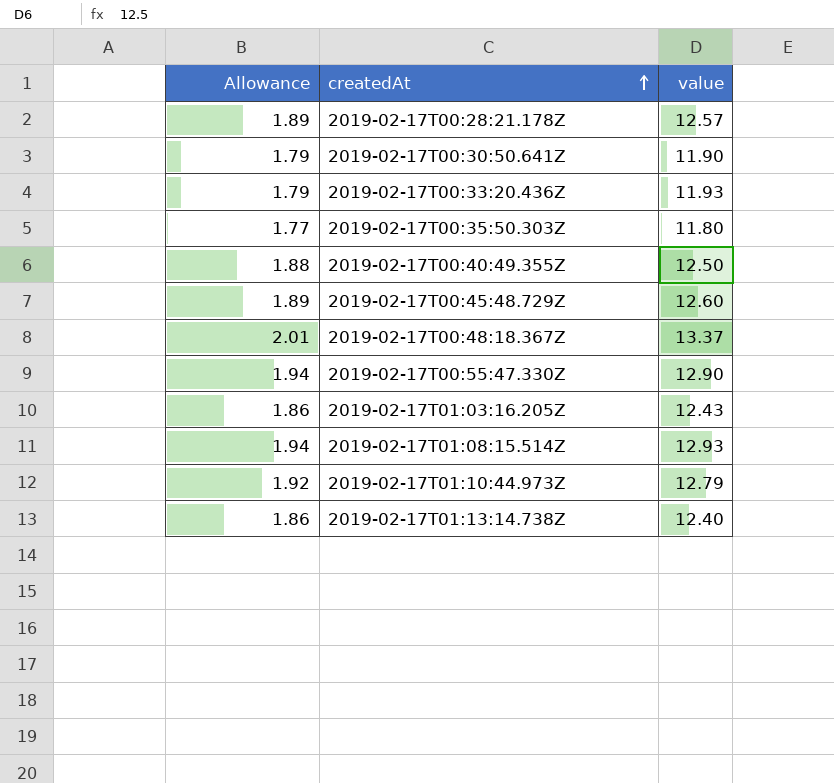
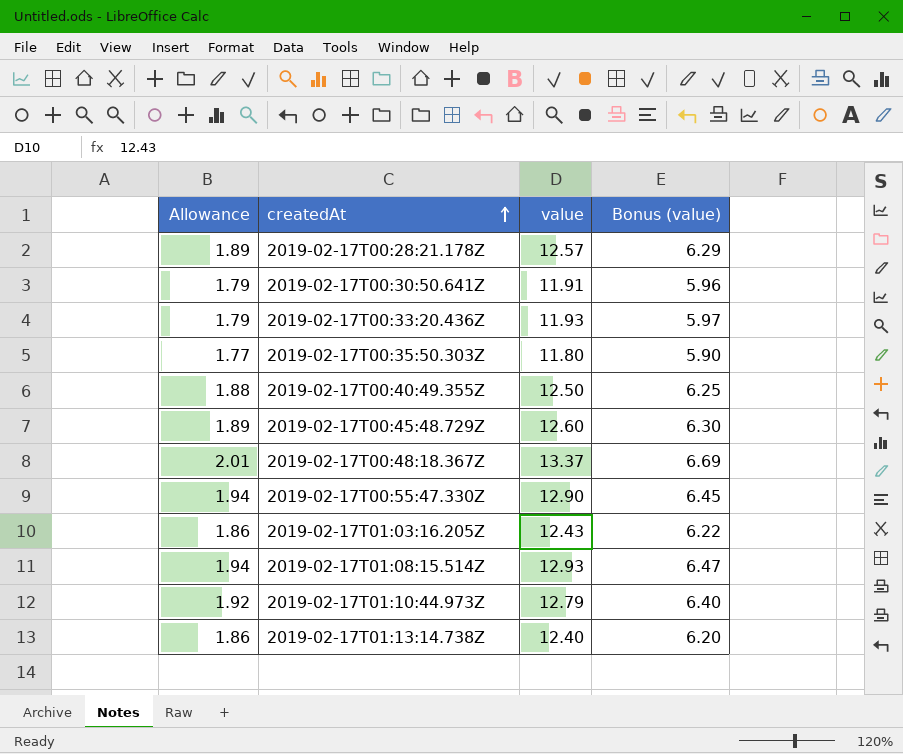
column Bonus (value) | formula: none -> [value] * 0.5
2019-02-17T00:30:50.641Z | value: 11.90 -> 11.91

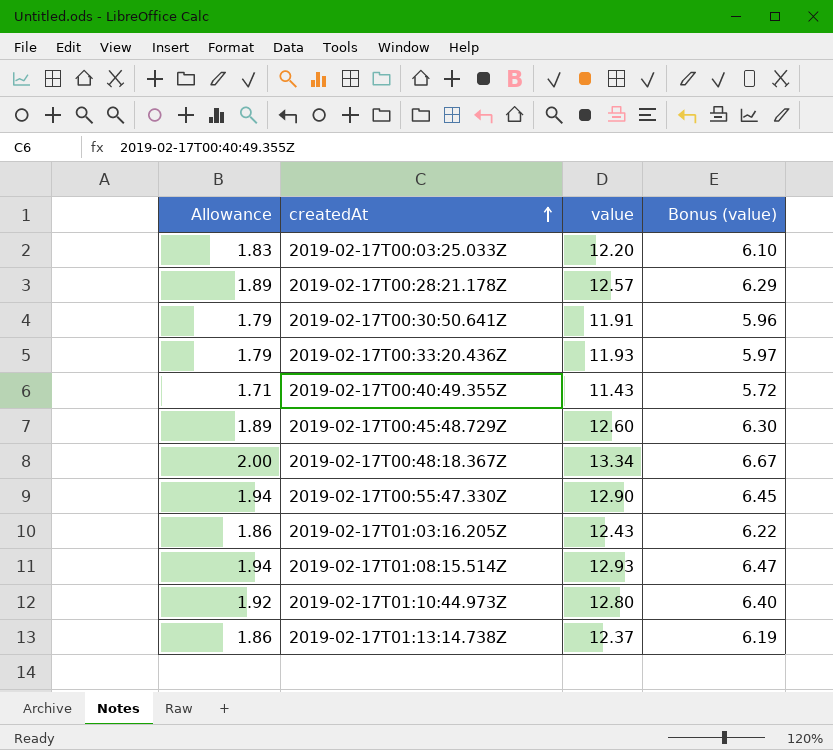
row 2019-02-17T00:35:50.303Z: 1.77 | 11.80 | 5.90 -> none
row 2019-02-17T00:03:25.033Z: none -> 1.83 | 12.20 | 6.10
2019-02-17T00:40:49.355Z | Allowance: 1.88 -> 1.71
2019-02-17T00:40:49.355Z | value: 12.50 -> 11.43
2019-02-17T00:40:49.355Z | Bonus (value): 6.25 -> 5.72
2019-02-17T00:48:18.367Z | Allowance: 2.01 -> 2.00
2019-02-17T00:48:18.367Z | value: 13.37 -> 13.34
2019-02-17T00:48:18.367Z | Bonus (value): 6.69 -> 6.67
2019-02-17T01:10:44.973Z | value: 12.79 -> 12.80
2019-02-17T01:13:14.738Z | value: 12.40 -> 12.37
2019-02-17T01:13:14.738Z | Bonus (value): 6.20 -> 6.19

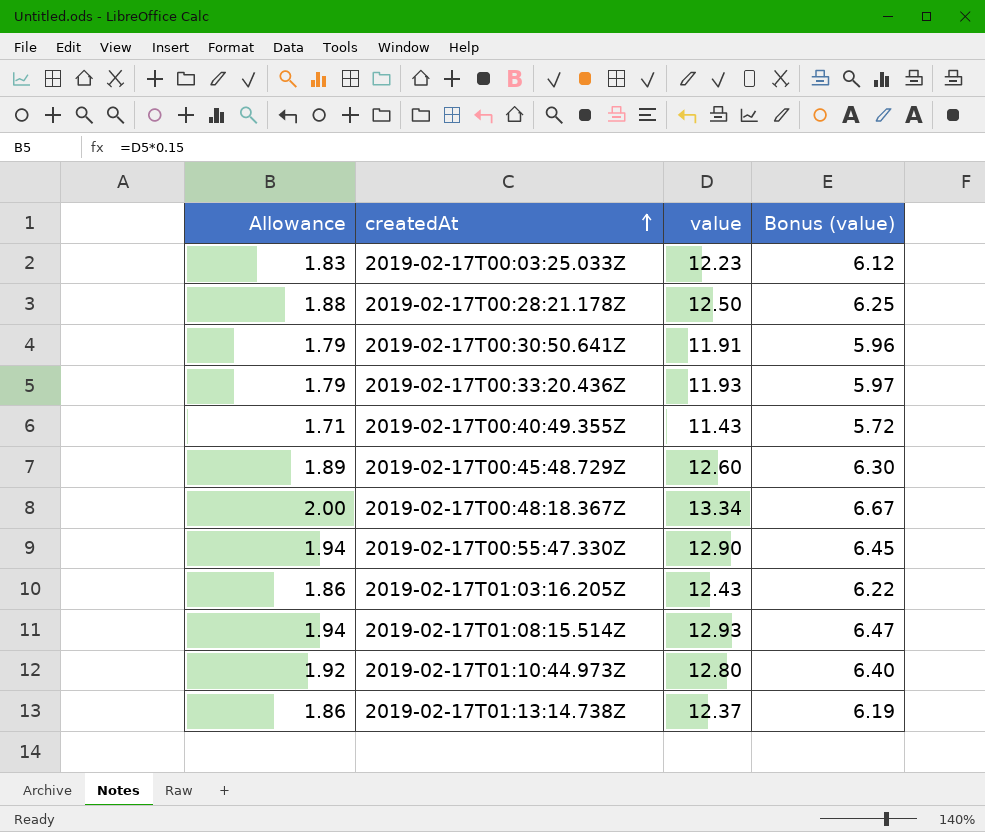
2019-02-17T00:03:25.033Z | value: 12.20 -> 12.23
2019-02-17T00:03:25.033Z | Bonus (value): 6.10 -> 6.12
2019-02-17T00:28:21.178Z | Allowance: 1.89 -> 1.88
2019-02-17T00:28:21.178Z | value: 12.57 -> 12.50
2019-02-17T00:28:21.178Z | Bonus (value): 6.29 -> 6.25

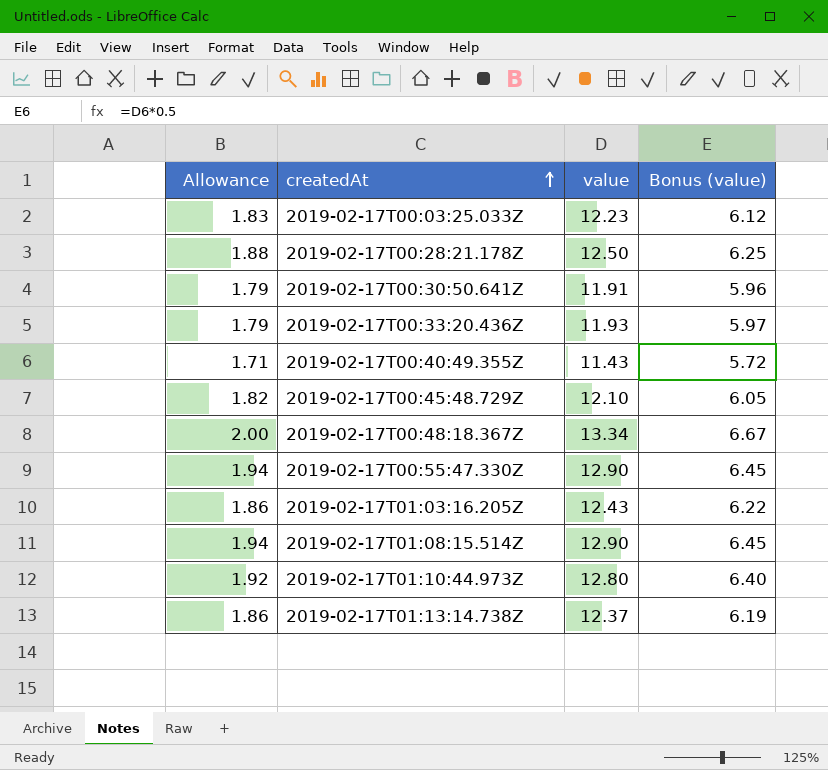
2019-02-17T00:45:48.729Z | Allowance: 1.89 -> 1.82
2019-02-17T00:45:48.729Z | value: 12.60 -> 12.10
2019-02-17T00:45:48.729Z | Bonus (value): 6.30 -> 6.05
2019-02-17T01:08:15.514Z | value: 12.93 -> 12.90
2019-02-17T01:08:15.514Z | Bonus (value): 6.47 -> 6.45

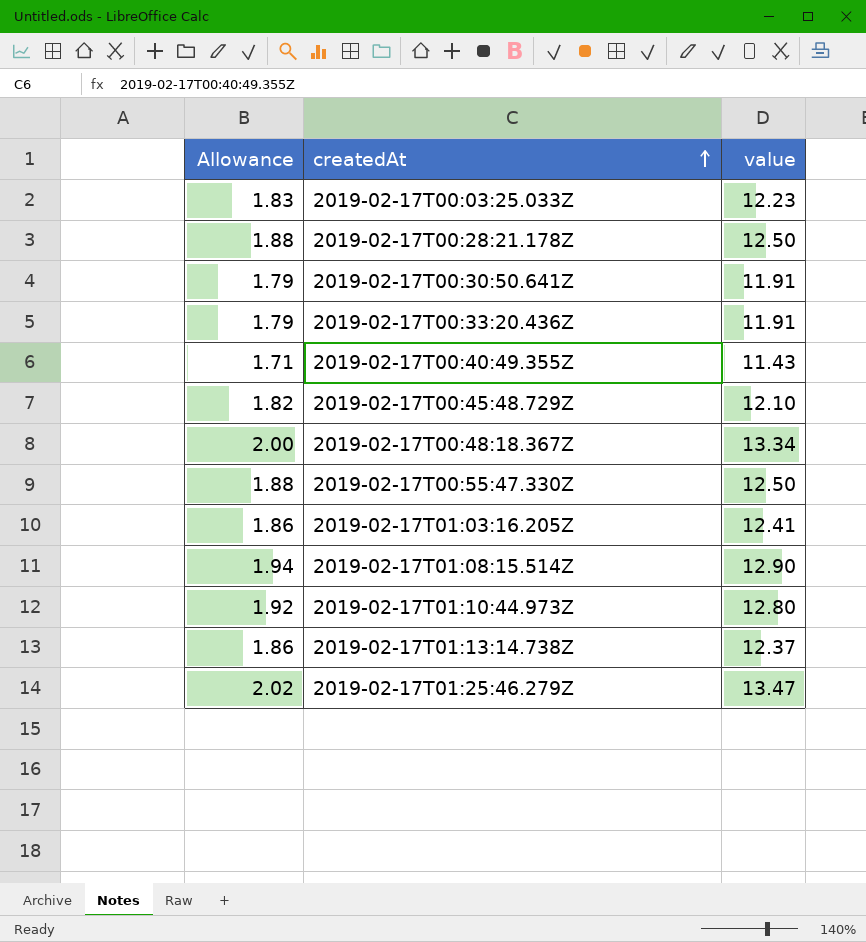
column Bonus (value) | formula: [value] * 0.5 -> none
2019-02-17T00:33:20.436Z | value: 11.93 -> 11.91
2019-02-17T00:55:47.330Z | Allowance: 1.94 -> 1.88
2019-02-17T00:55:47.330Z | value: 12.90 -> 12.50
2019-02-17T01:03:16.205Z | value: 12.43 -> 12.41
row 2019-02-17T01:25:46.279Z: none -> 2.02 | 13.47

